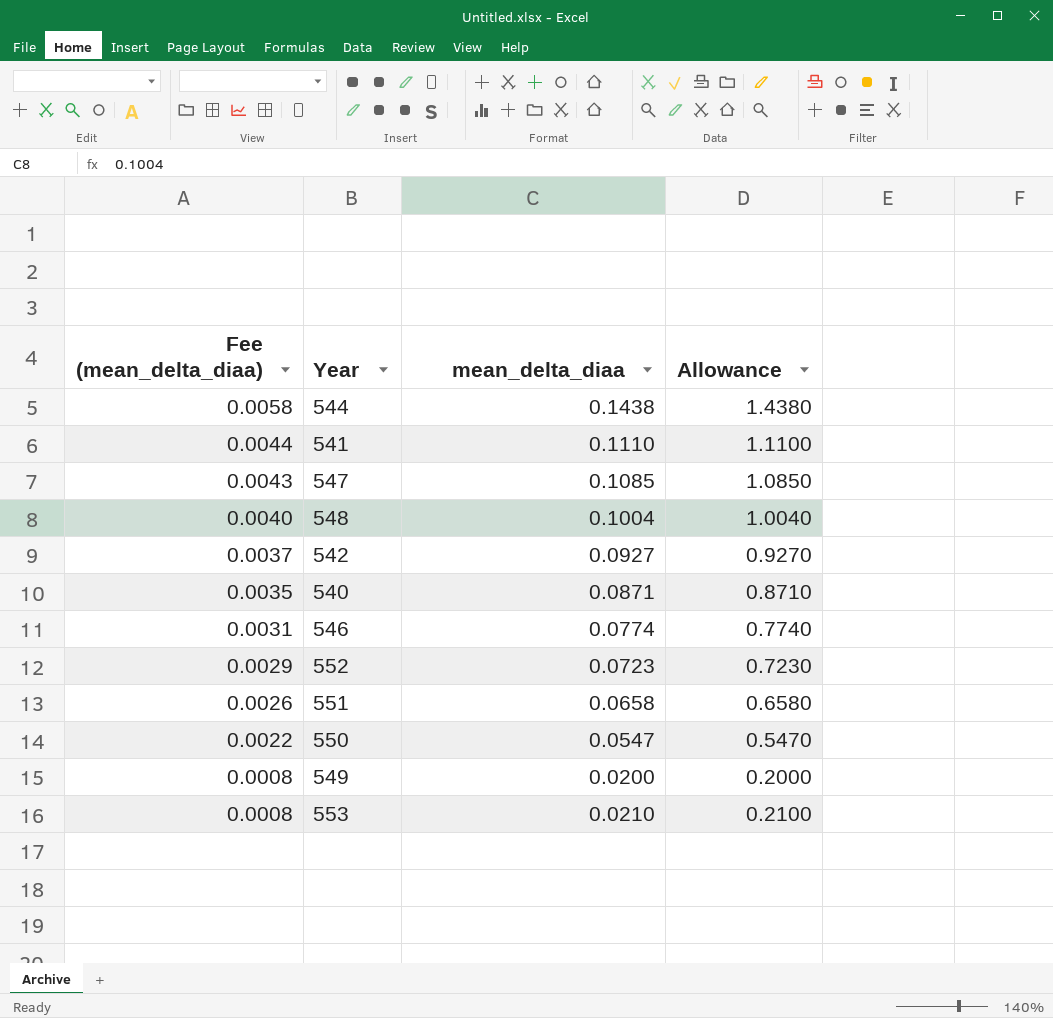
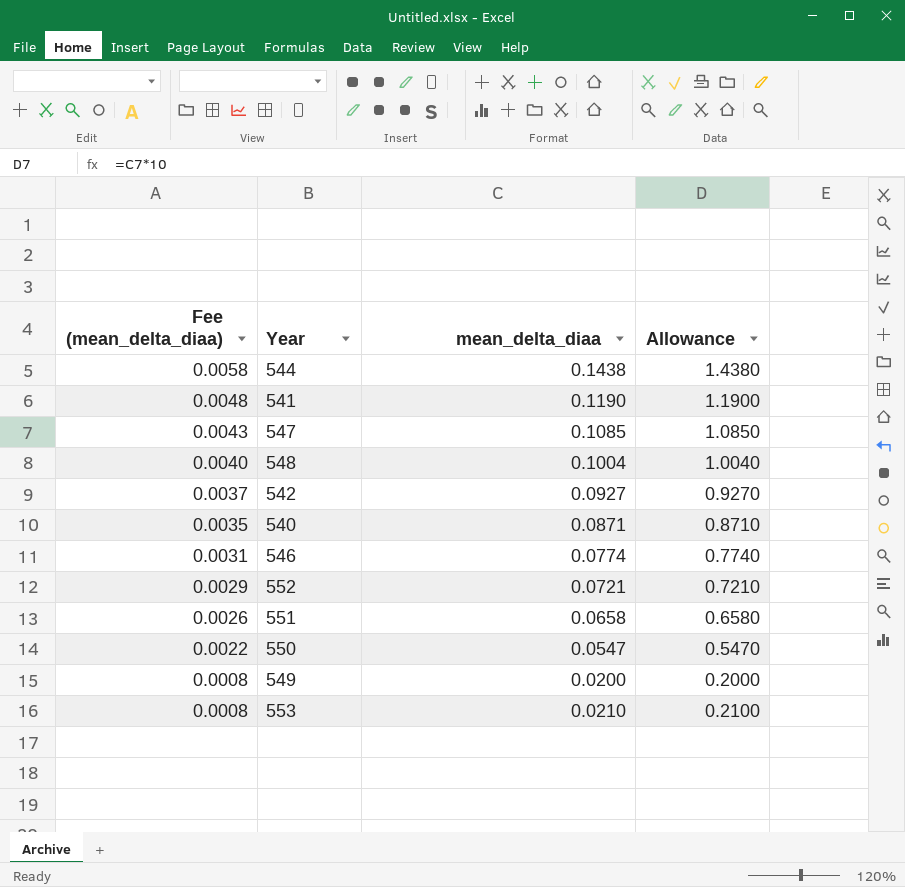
541 | Fee (mean_delta_diaa): 0.0044 -> 0.0048
541 | mean_delta_diaa: 0.1110 -> 0.1190
541 | Allowance: 1.1100 -> 1.1900
552 | mean_delta_diaa: 0.0723 -> 0.0721
552 | Allowance: 0.7230 -> 0.7210

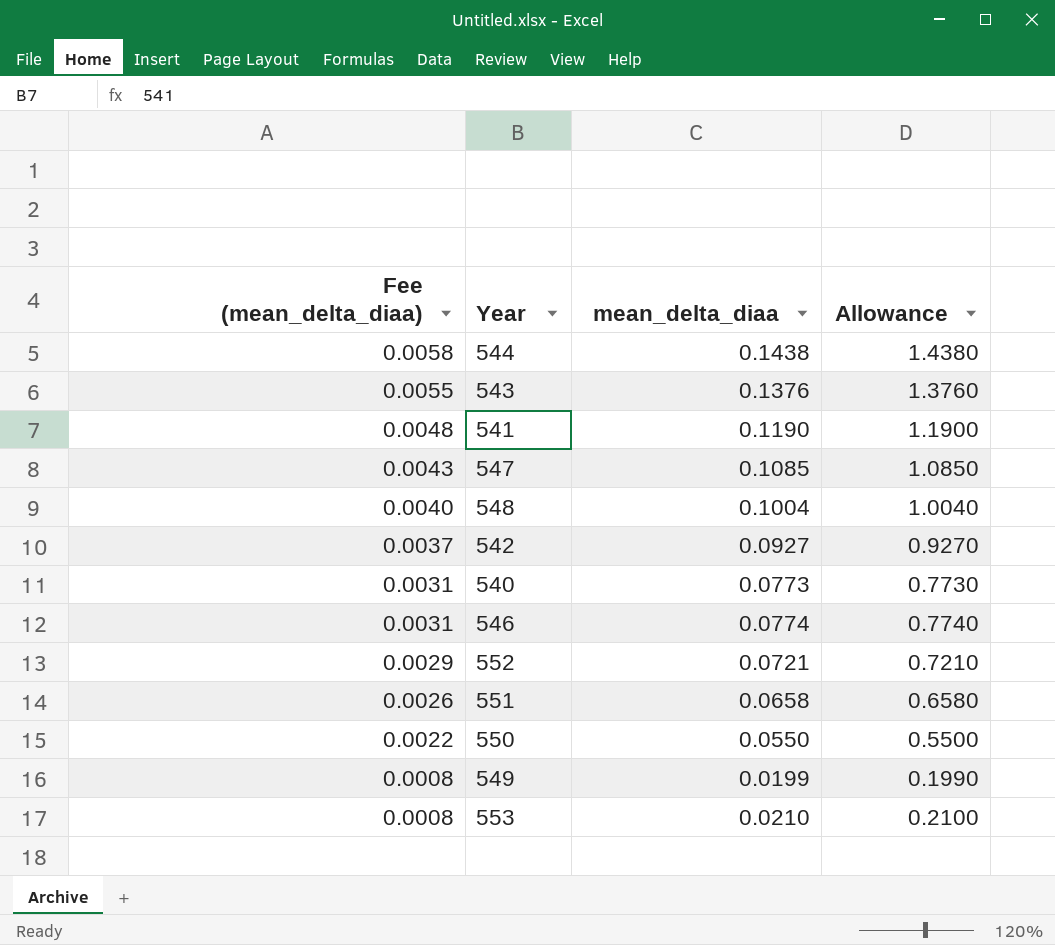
row 543: none -> 0.0055 | 0.1376 | 1.3760
540 | Fee (mean_delta_diaa): 0.0035 -> 0.0031
540 | mean_delta_diaa: 0.0871 -> 0.0773
540 | Allowance: 0.8710 -> 0.7730
550 | mean_delta_diaa: 0.0547 -> 0.0550
550 | Allowance: 0.5470 -> 0.5500
549 | mean_delta_diaa: 0.0200 -> 0.0199
549 | Allowance: 0.2000 -> 0.1990

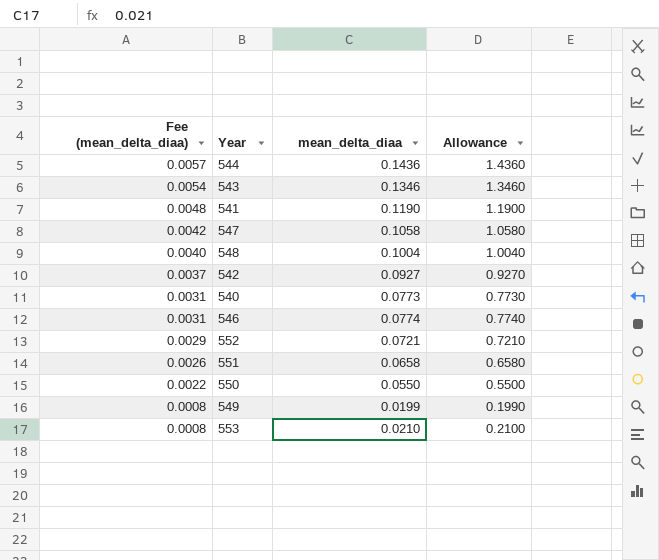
544 | Fee (mean_delta_diaa): 0.0058 -> 0.0057
544 | mean_delta_diaa: 0.1438 -> 0.1436
544 | Allowance: 1.4380 -> 1.4360
543 | Fee (mean_delta_diaa): 0.0055 -> 0.0054
543 | mean_delta_diaa: 0.1376 -> 0.1346
543 | Allowance: 1.3760 -> 1.3460
547 | Fee (mean_delta_diaa): 0.0043 -> 0.0042
547 | mean_delta_diaa: 0.1085 -> 0.1058
547 | Allowance: 1.0850 -> 1.0580

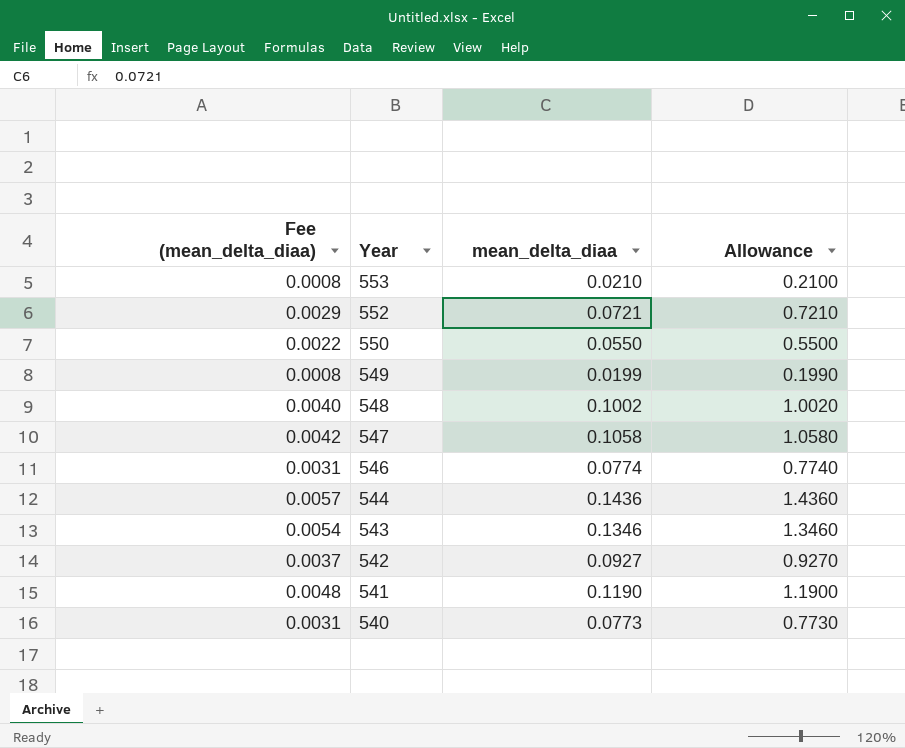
row order: Fee (mean_delta_diaa) descending -> Year descending
row 551: 0.0026 | 0.0658 | 0.6580 -> none
548 | mean_delta_diaa: 0.1004 -> 0.1002
548 | Allowance: 1.0040 -> 1.0020

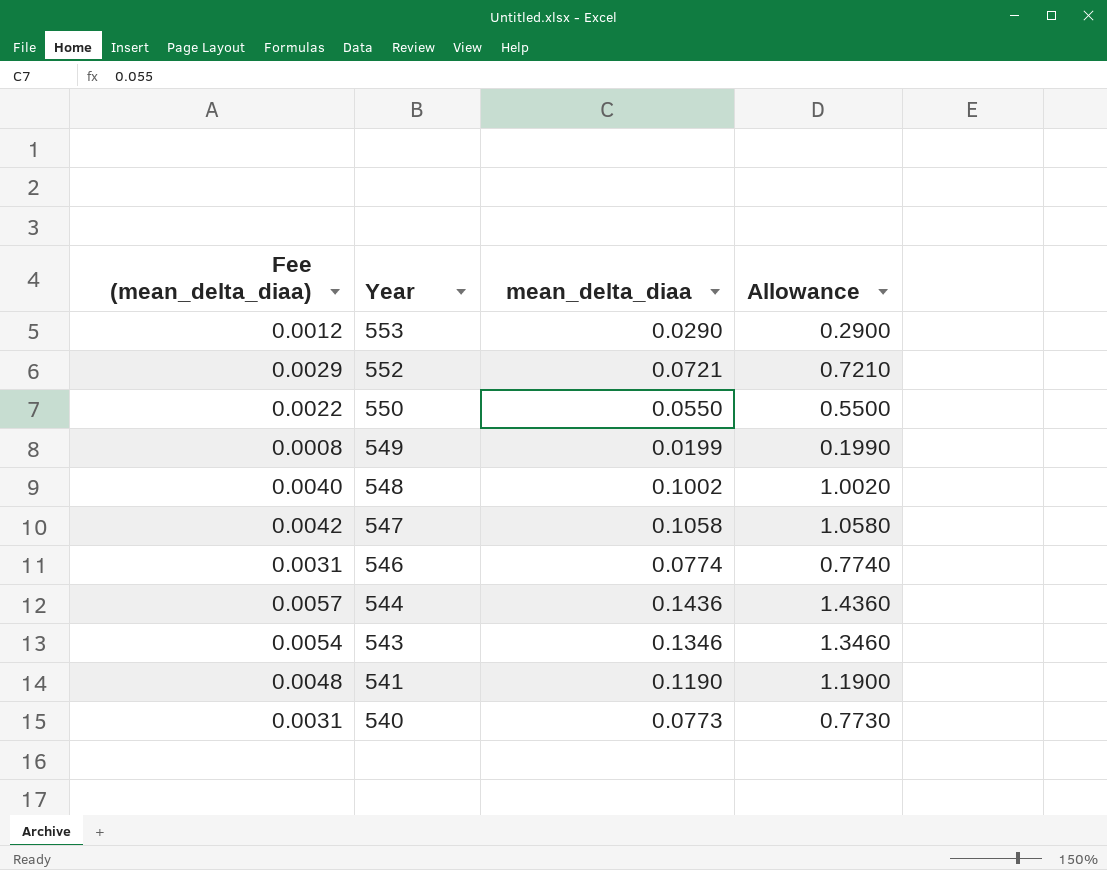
row 542: 0.0037 | 0.0927 | 0.9270 -> none
553 | Fee (mean_delta_diaa): 0.0008 -> 0.0012
553 | mean_delta_diaa: 0.0210 -> 0.0290
553 | Allowance: 0.2100 -> 0.2900

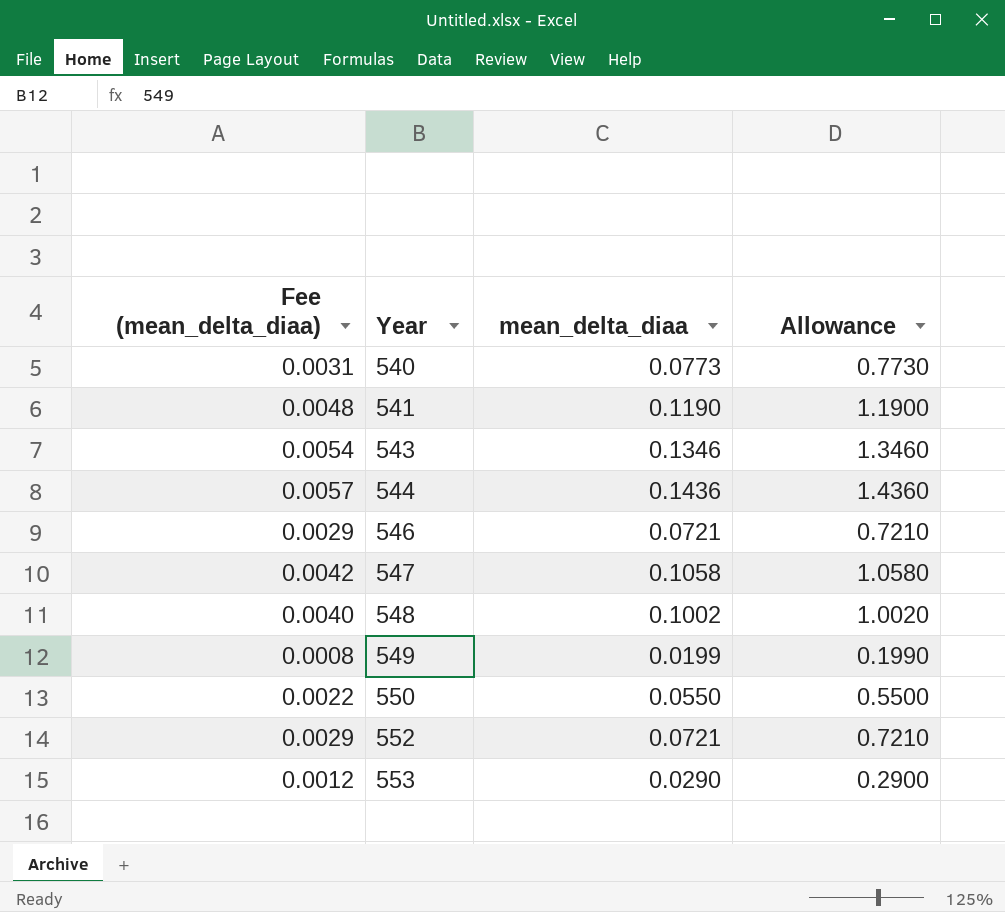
row order: Year descending -> Year ascending
546 | Fee (mean_delta_diaa): 0.0031 -> 0.0029
546 | mean_delta_diaa: 0.0774 -> 0.0721
546 | Allowance: 0.7740 -> 0.7210

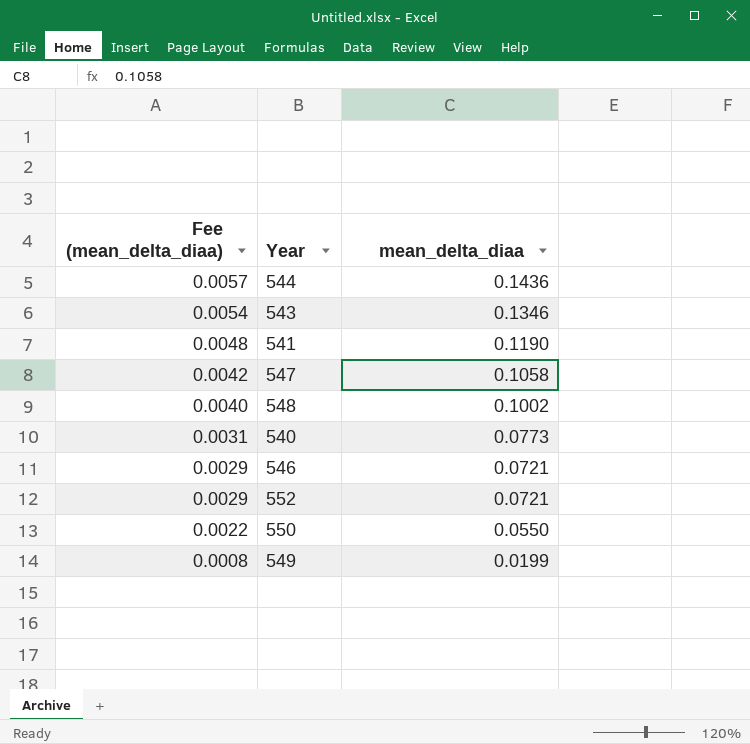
row order: Year ascending -> Fee (mean_delta_diaa) descending
column Allowance | formula: [mean_delta_diaa] * 10 -> none
row 553: 0.0012 | 0.0290 | 0.2900 -> none

